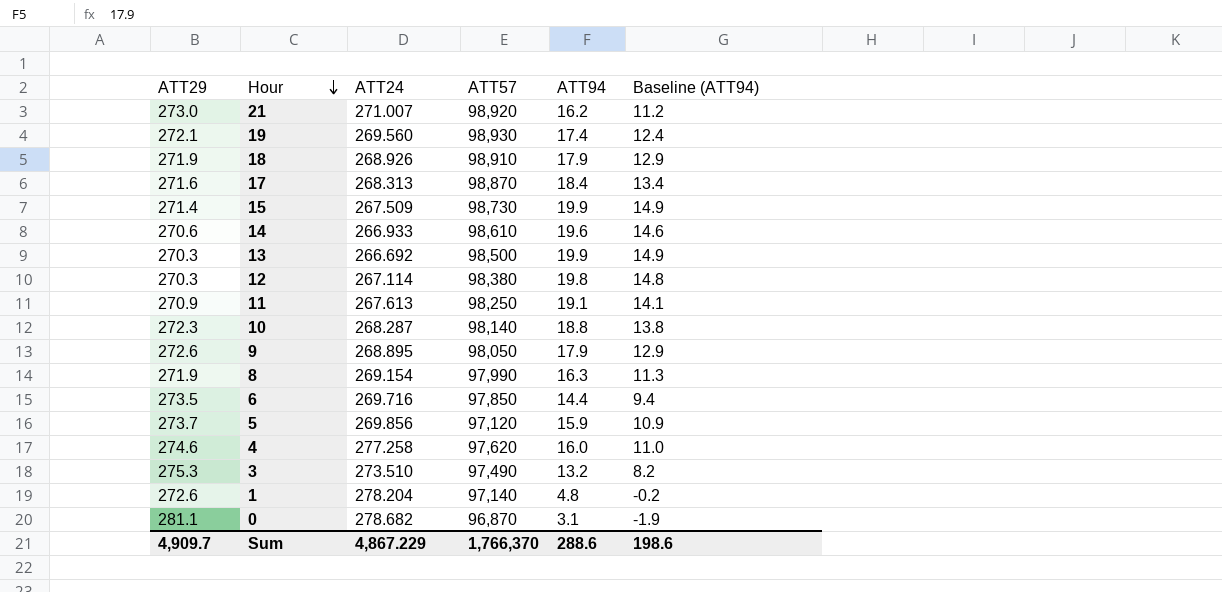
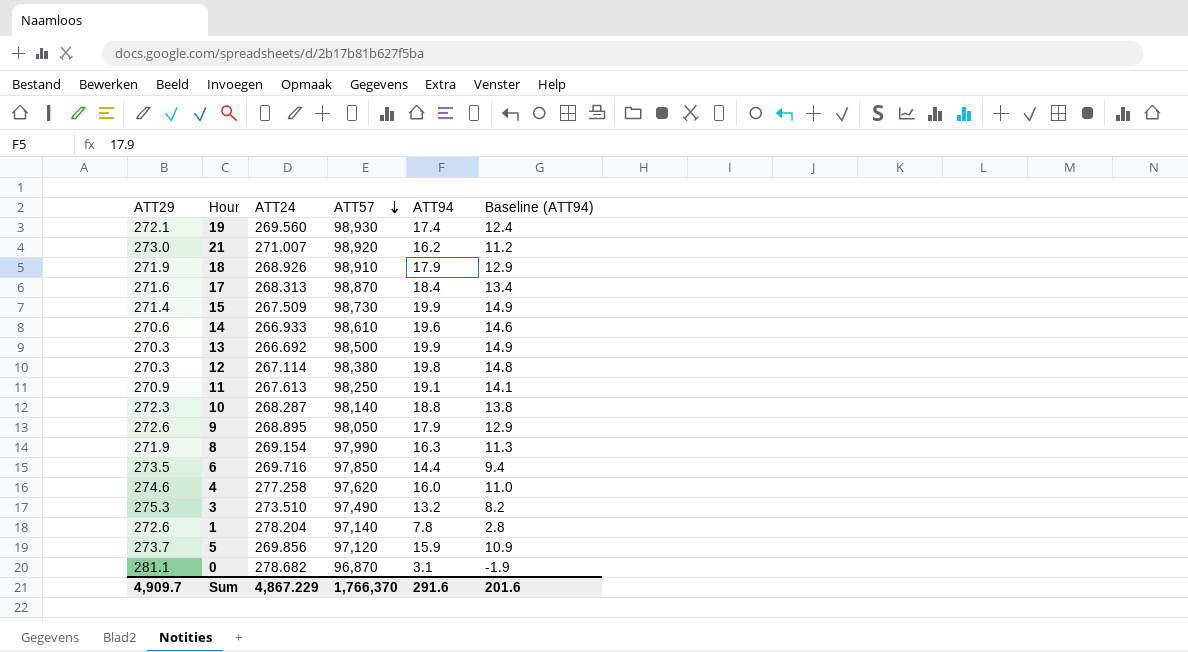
row order: Hour descending -> ATT57 descending
1 | ATT94: 4.8 -> 7.8
1 | Baseline (ATT94): -0.2 -> 2.8
Sum | ATT94: 288.6 -> 291.6
Sum | Baseline (ATT94): 198.6 -> 201.6

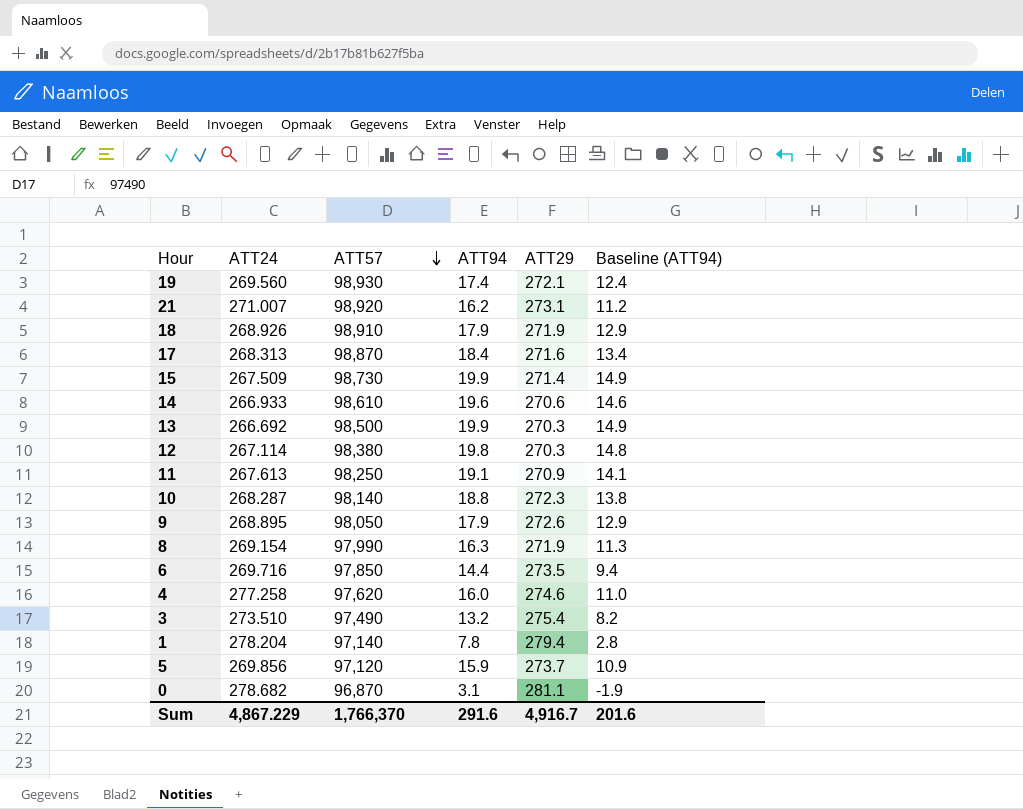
column ATT29 | position: 1 -> 5
21 | ATT29: 273.0 -> 273.1
3 | ATT29: 275.3 -> 275.4
1 | ATT29: 272.6 -> 279.4
Sum | ATT29: 4,909.7 -> 4,916.7

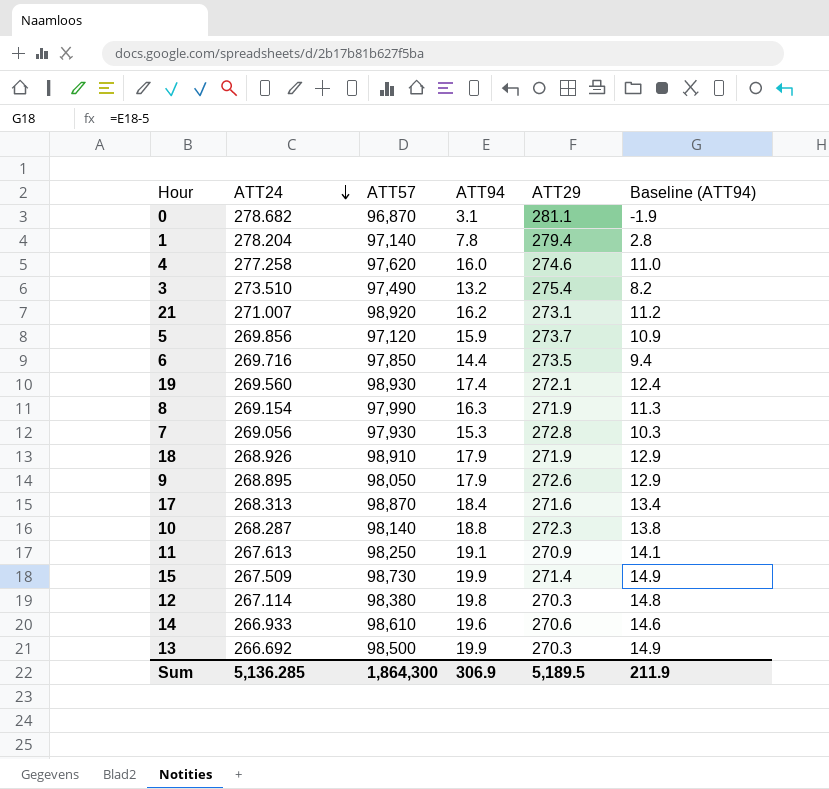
row order: ATT57 descending -> ATT24 descending
row 7: none -> 269.056 | 97,930 | 15.3 | 272.8 | 10.3
Sum | ATT24: 4,867.229 -> 5,136.285
Sum | ATT57: 1,766,370 -> 1,864,300
Sum | ATT94: 291.6 -> 306.9
Sum | ATT29: 4,916.7 -> 5,189.5
Sum | Baseline (ATT94): 201.6 -> 211.9

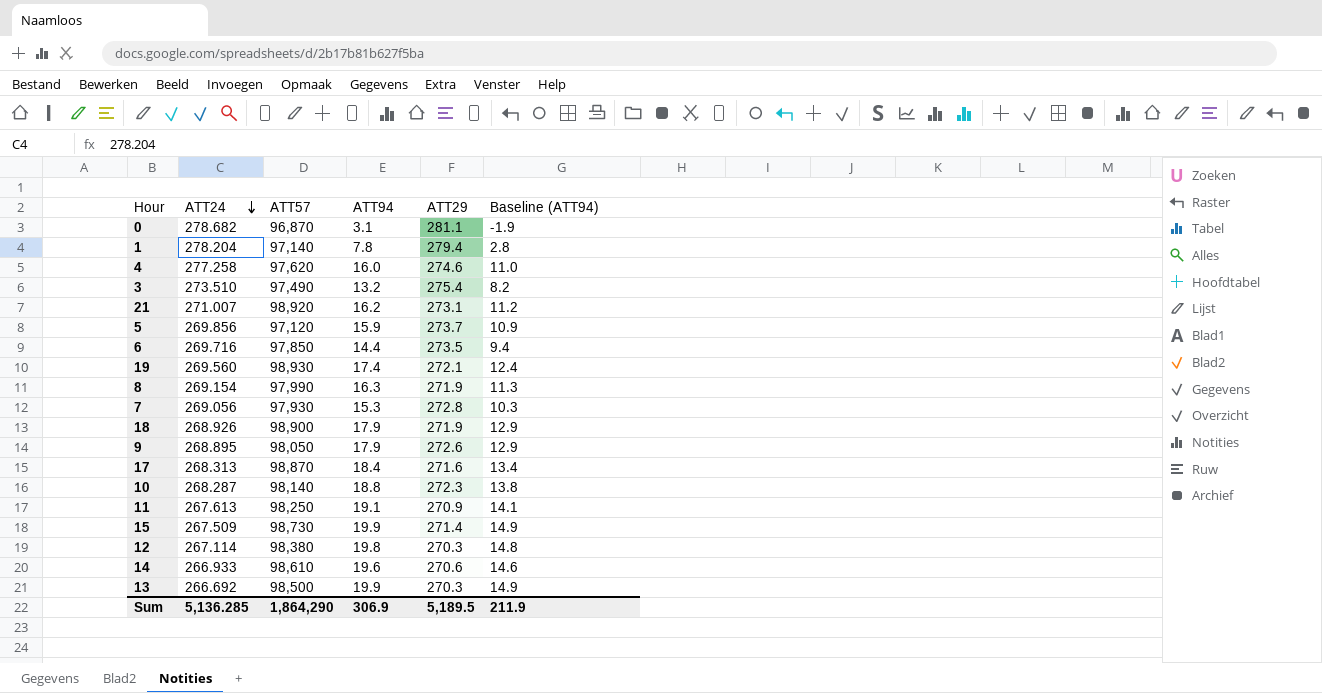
18 | ATT57: 98,910 -> 98,900
Sum | ATT57: 1,864,300 -> 1,864,290

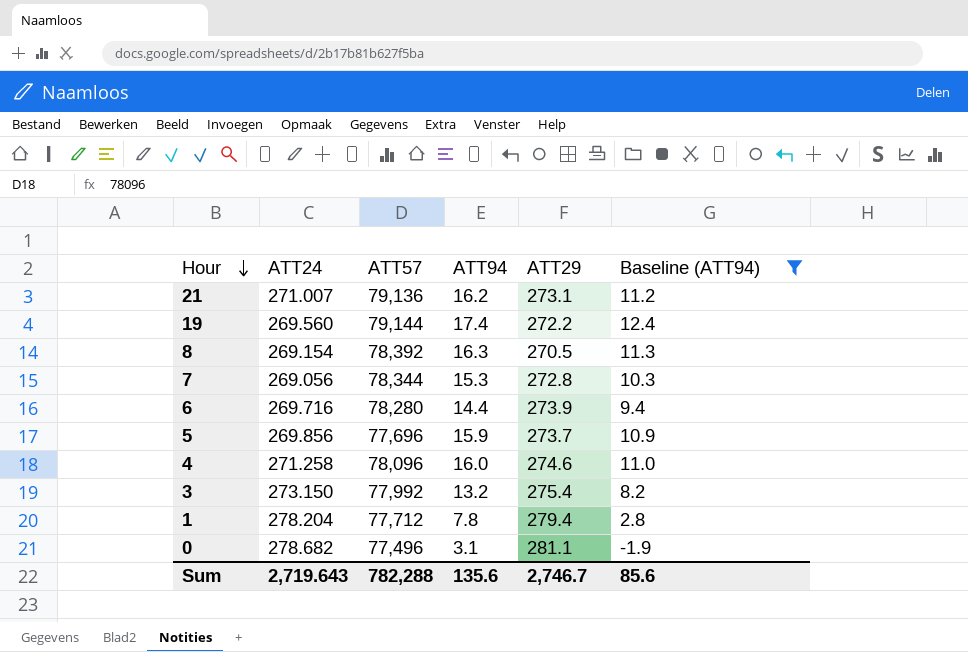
filter: none -> Baseline (ATT94) <= 12.4
row order: ATT24 descending -> Hour descending
21 | ATT57: 98,920 -> 79,136
19 | ATT57: 98,930 -> 79,144
19 | ATT29: 272.1 -> 272.2
8 | ATT57: 97,990 -> 78,392
8 | ATT29: 271.9 -> 270.5
7 | ATT57: 97,930 -> 78,344
6 | ATT57: 97,850 -> 78,280
6 | ATT29: 273.5 -> 273.9
5 | ATT57: 97,120 -> 77,696
4 | ATT24: 277.258 -> 271.258
4 | ATT57: 97,620 -> 78,096
3 | ATT24: 273.510 -> 273.150
3 | ATT57: 97,490 -> 77,992
1 | ATT57: 97,140 -> 77,712
0 | ATT57: 96,870 -> 77,496
Sum | ATT24: 5,136.285 -> 2,719.643
Sum | ATT57: 1,864,290 -> 782,288
Sum | ATT94: 306.9 -> 135.6
Sum | ATT29: 5,189.5 -> 2,746.7
Sum | Baseline (ATT94): 211.9 -> 85.6

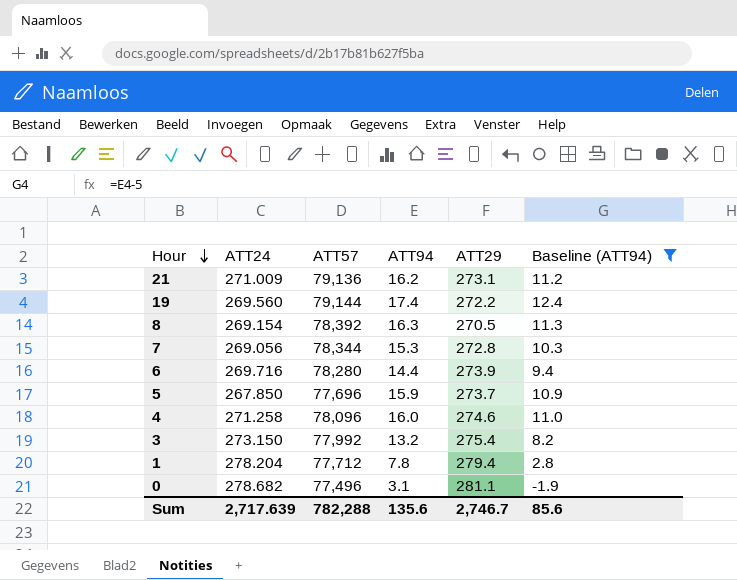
21 | ATT24: 271.007 -> 271.009
5 | ATT24: 269.856 -> 267.850
Sum | ATT24: 2,719.643 -> 2,717.639

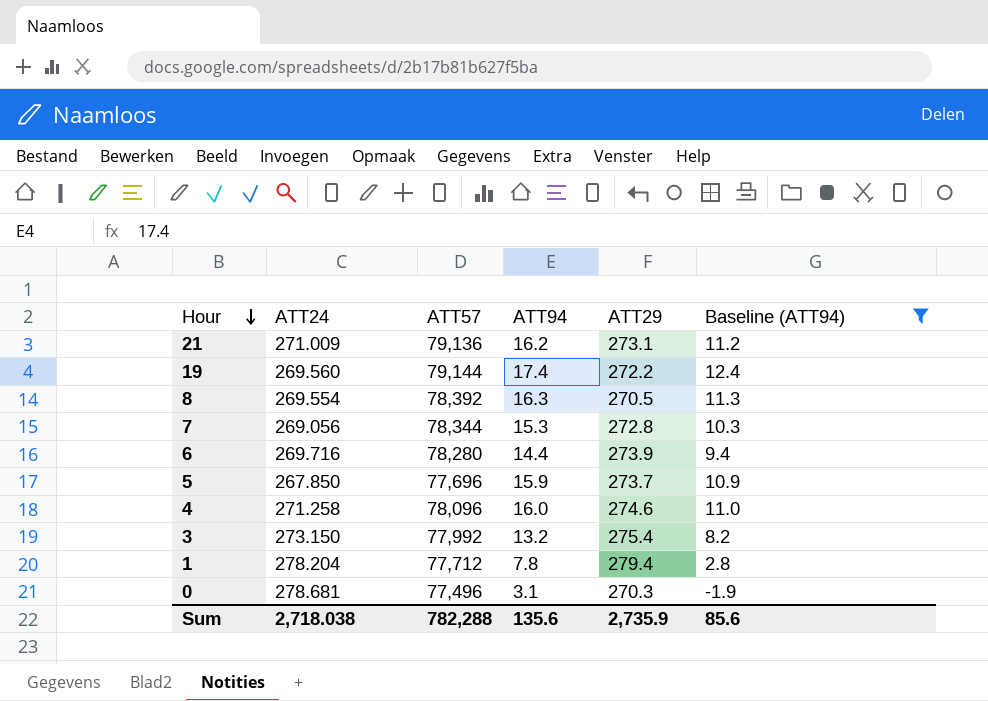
8 | ATT24: 269.154 -> 269.554
0 | ATT24: 278.682 -> 278.681
0 | ATT29: 281.1 -> 270.3
Sum | ATT24: 2,717.639 -> 2,718.038
Sum | ATT29: 2,746.7 -> 2,735.9

